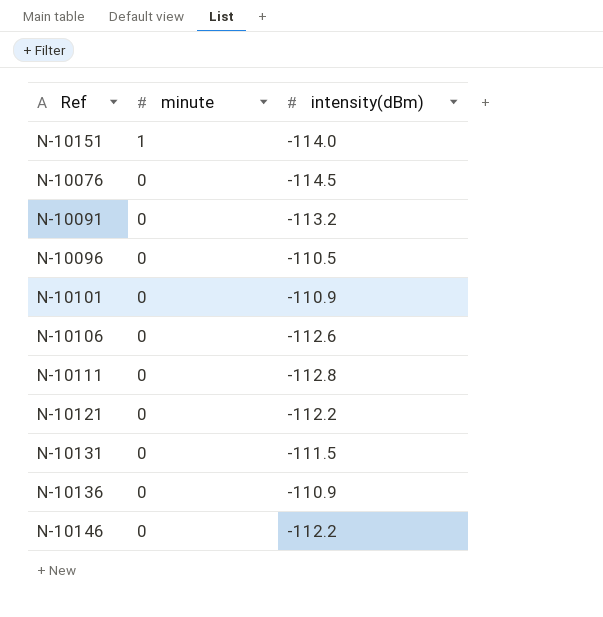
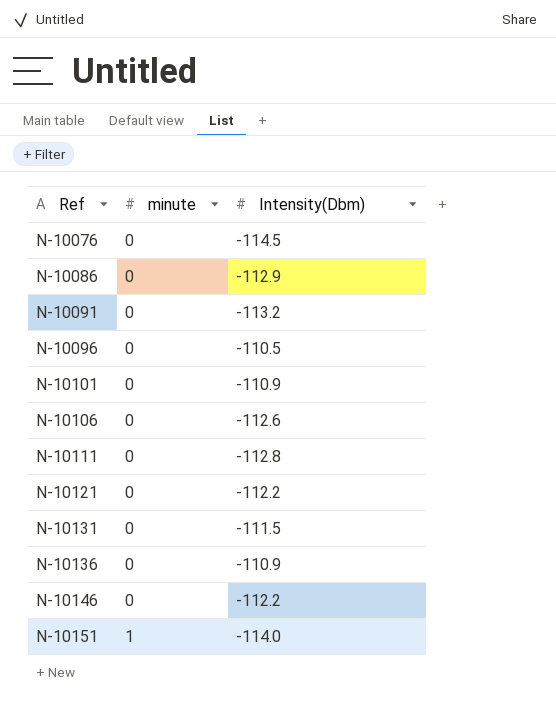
row order: minute descending -> Ref ascending
column name: intensity(dBm) -> Intensity(Dbm)
row N-10086: none -> 0 | -112.9

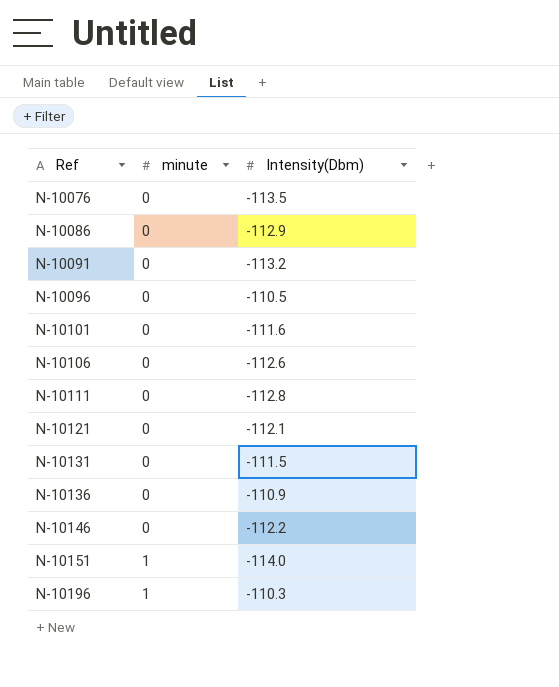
N-10076 | Intensity(Dbm): -114.5 -> -113.5
N-10101 | Intensity(Dbm): -110.9 -> -111.6
N-10121 | Intensity(Dbm): -112.2 -> -112.1
row N-10196: none -> 1 | -110.3

